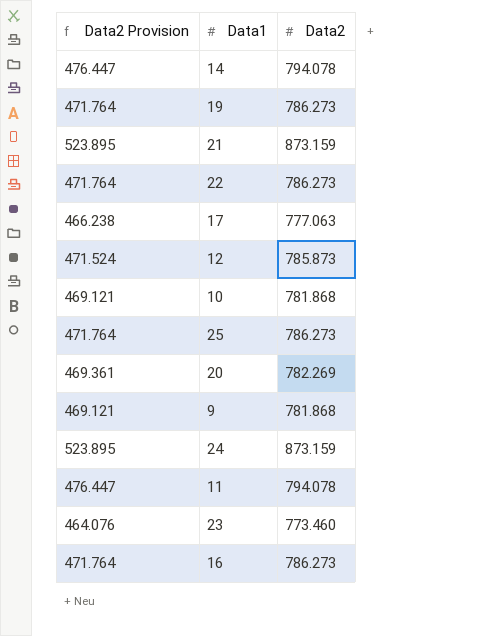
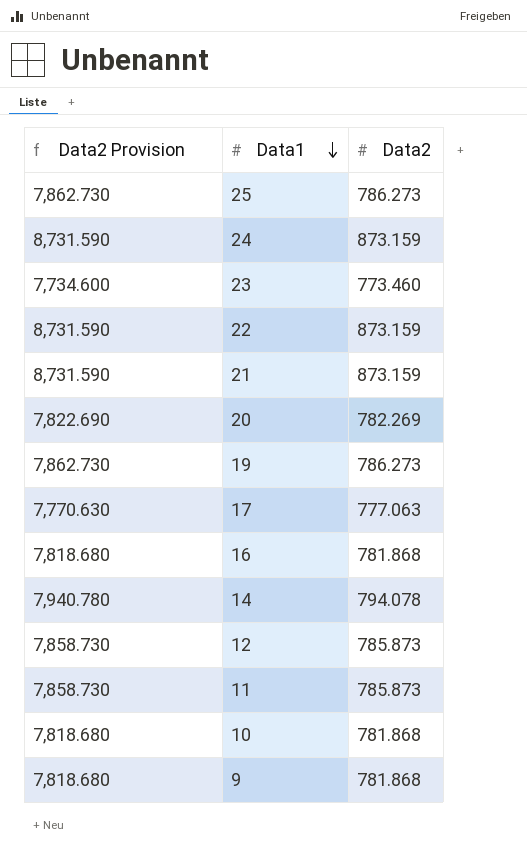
row order: none -> Data1 descending
column Data2 Provision | formula: [Data2] * 0.6 -> [Data2] * 10
22 | Data2: 786.273 -> 873.159
16 | Data2: 786.273 -> 781.868
11 | Data2: 794.078 -> 785.873

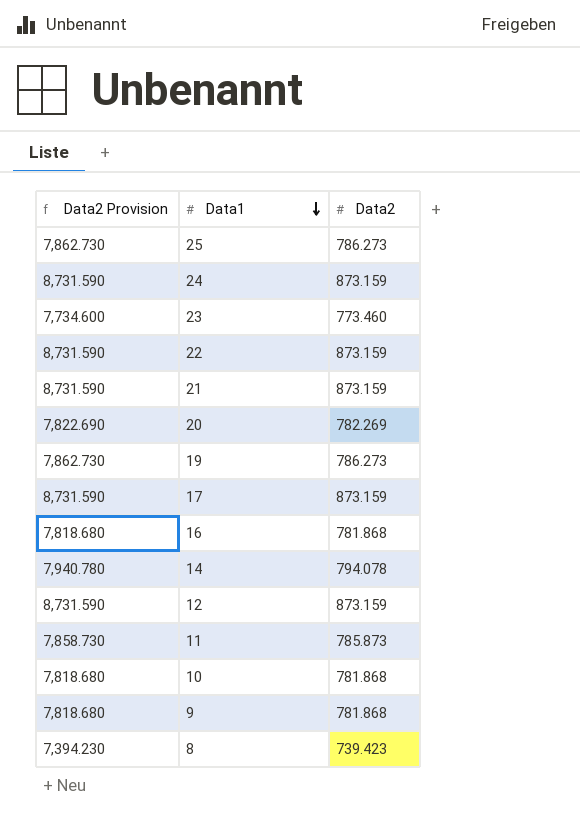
17 | Data2 Provision: 7,770.630 -> 8,731.590
17 | Data2: 777.063 -> 873.159
12 | Data2 Provision: 7,858.730 -> 8,731.590
12 | Data2: 785.873 -> 873.159
row 8: none -> 7,394.230 | 739.423

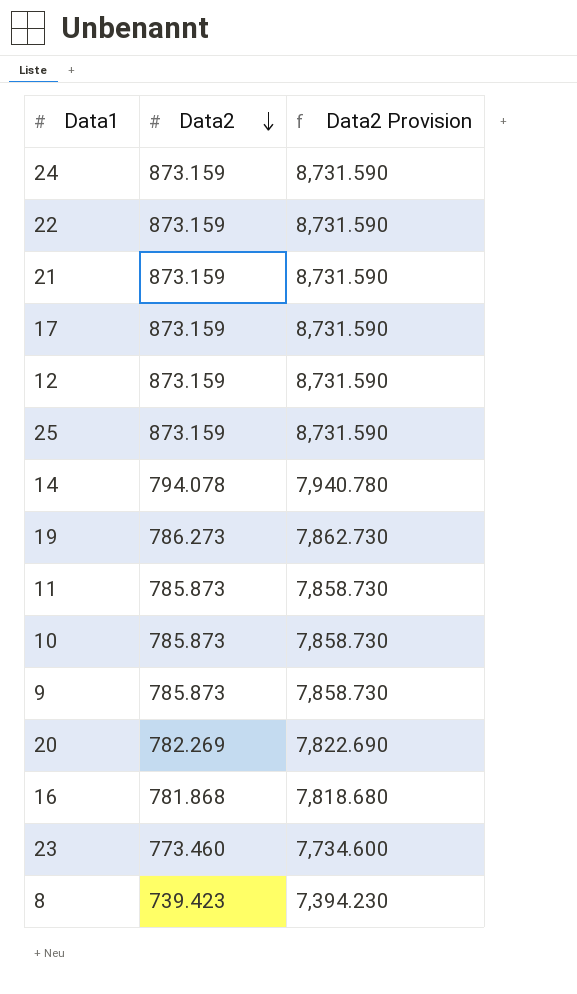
row order: Data1 descending -> Data2 descending
column Data2 Provision | position: 1 -> 3
25 | Data2: 786.273 -> 873.159
25 | Data2 Provision: 7,862.730 -> 8,731.590
10 | Data2: 781.868 -> 785.873
10 | Data2 Provision: 7,818.680 -> 7,858.730
9 | Data2: 781.868 -> 785.873
9 | Data2 Provision: 7,818.680 -> 7,858.730

